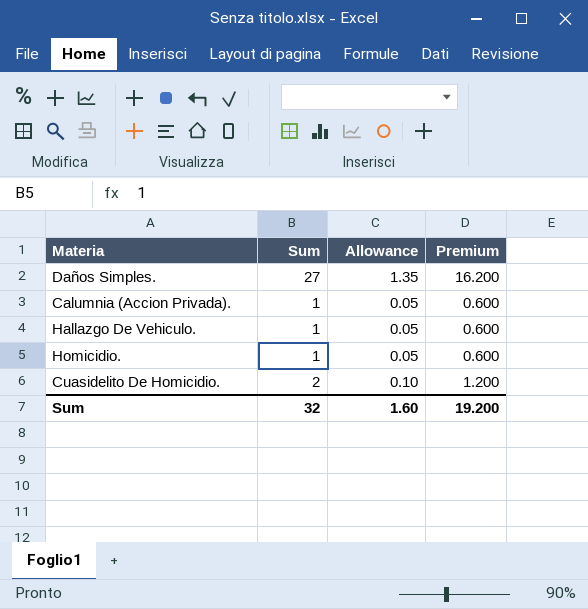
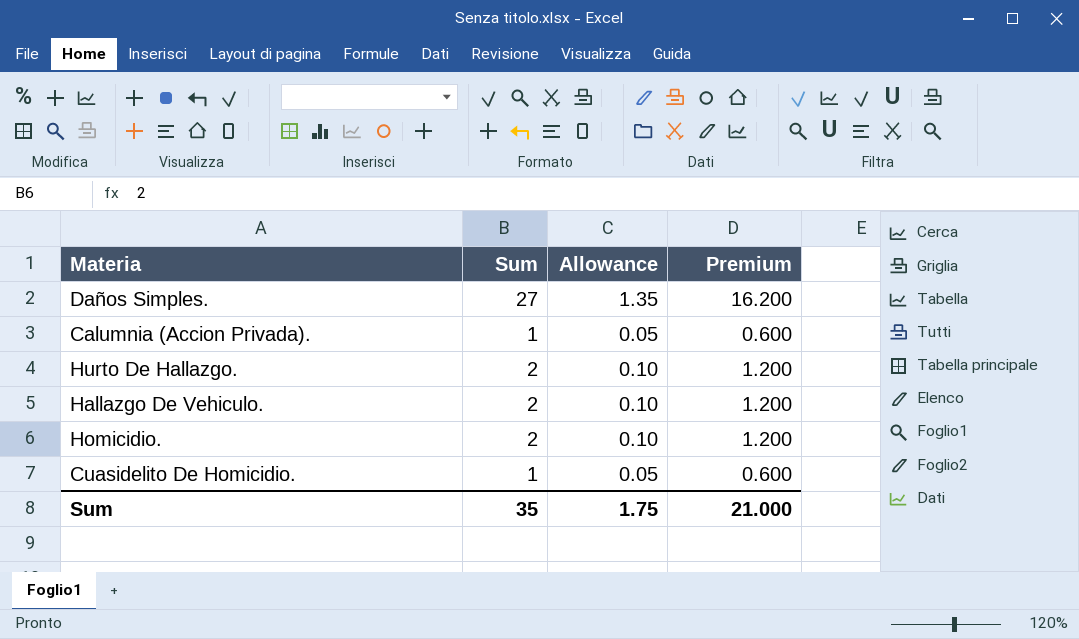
row Hurto De Hallazgo.: none -> 2 | 0.10 | 1.200
Hallazgo De Vehiculo. | Sum: 1 -> 2
Hallazgo De Vehiculo. | Allowance: 0.05 -> 0.10
Hallazgo De Vehiculo. | Premium: 0.600 -> 1.200
Homicidio. | Sum: 1 -> 2
Homicidio. | Allowance: 0.05 -> 0.10
Homicidio. | Premium: 0.600 -> 1.200
Cuasidelito De Homicidio. | Sum: 2 -> 1
Cuasidelito De Homicidio. | Allowance: 0.10 -> 0.05
Cuasidelito De Homicidio. | Premium: 1.200 -> 0.600
Sum | Sum: 32 -> 35
Sum | Allowance: 1.60 -> 1.75
Sum | Premium: 19.200 -> 21.000

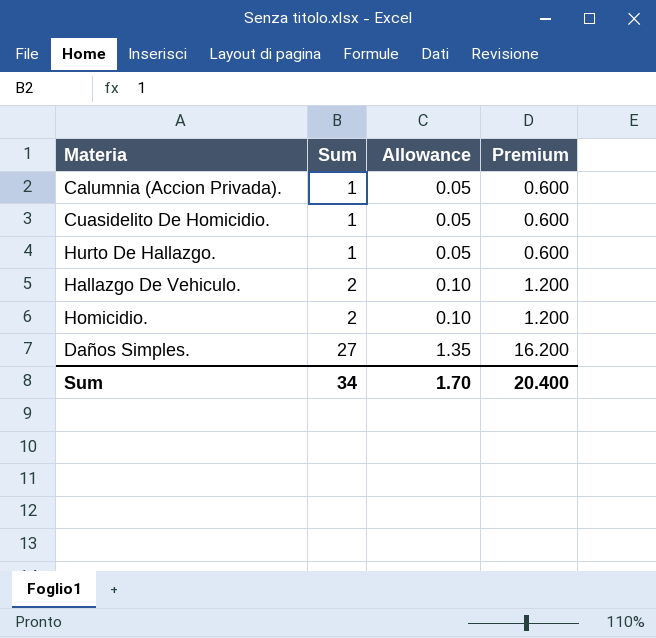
row order: none -> Sum ascending
Hurto De Hallazgo. | Sum: 2 -> 1
Hurto De Hallazgo. | Allowance: 0.10 -> 0.05
Hurto De Hallazgo. | Premium: 1.200 -> 0.600
Sum | Sum: 35 -> 34
Sum | Allowance: 1.75 -> 1.70
Sum | Premium: 21.000 -> 20.400

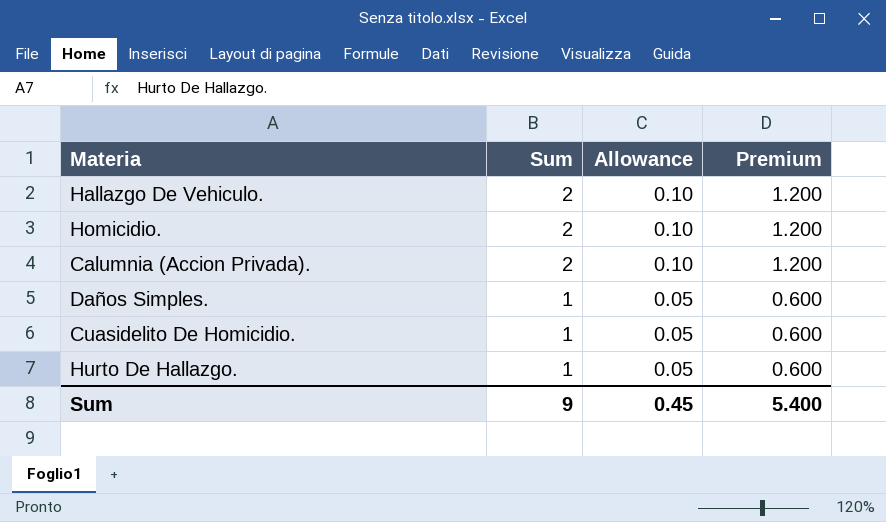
row order: Sum ascending -> Sum descending
Calumnia (Accion Privada). | Sum: 1 -> 2
Calumnia (Accion Privada). | Allowance: 0.05 -> 0.10
Calumnia (Accion Privada). | Premium: 0.600 -> 1.200
Daños Simples. | Sum: 27 -> 1
Daños Simples. | Allowance: 1.35 -> 0.05
Daños Simples. | Premium: 16.200 -> 0.600
Sum | Sum: 34 -> 9
Sum | Allowance: 1.70 -> 0.45
Sum | Premium: 20.400 -> 5.400

